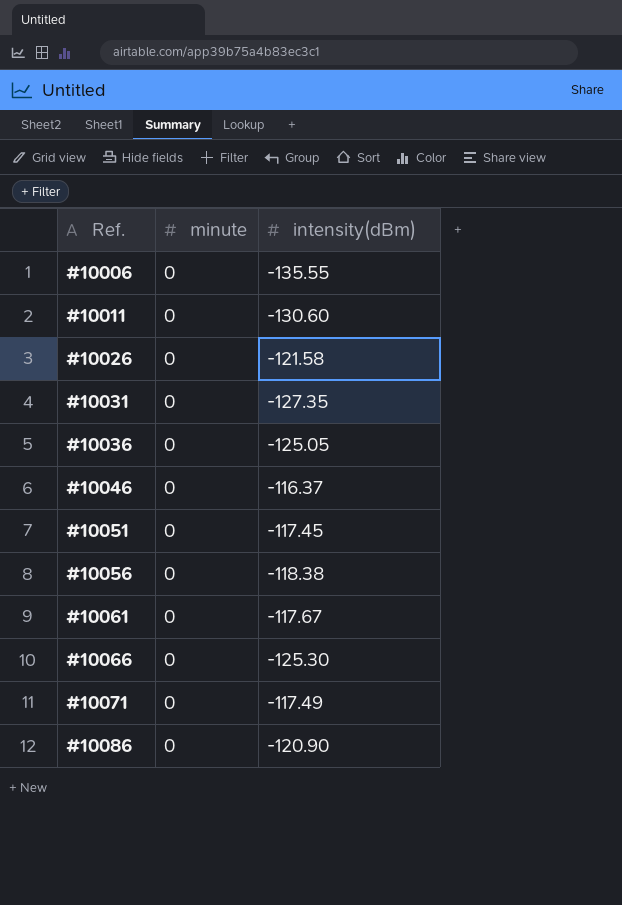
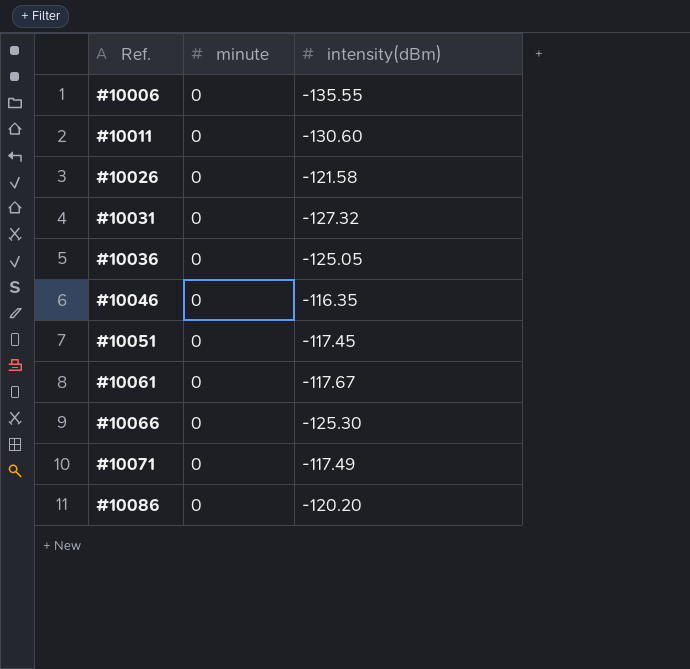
row #10056: 0 | -118.38 -> none
#10031 | intensity(dBm): -127.35 -> -127.32
#10046 | intensity(dBm): -116.37 -> -116.35
#10086 | intensity(dBm): -120.90 -> -120.20

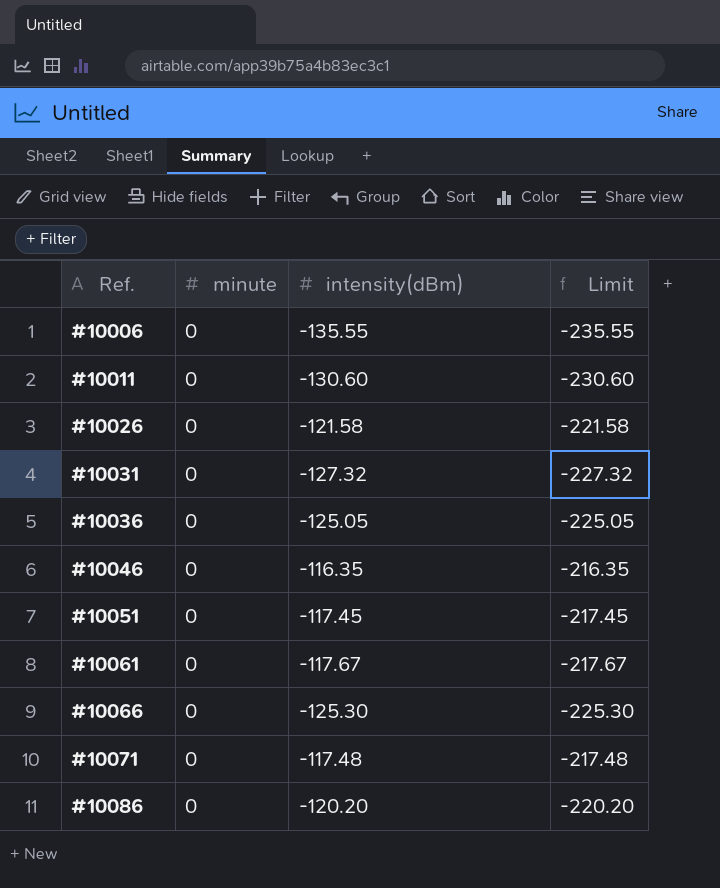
column Limit | formula: none -> [intensity(dBm)] - 100
#10071 | intensity(dBm): -117.49 -> -117.48

